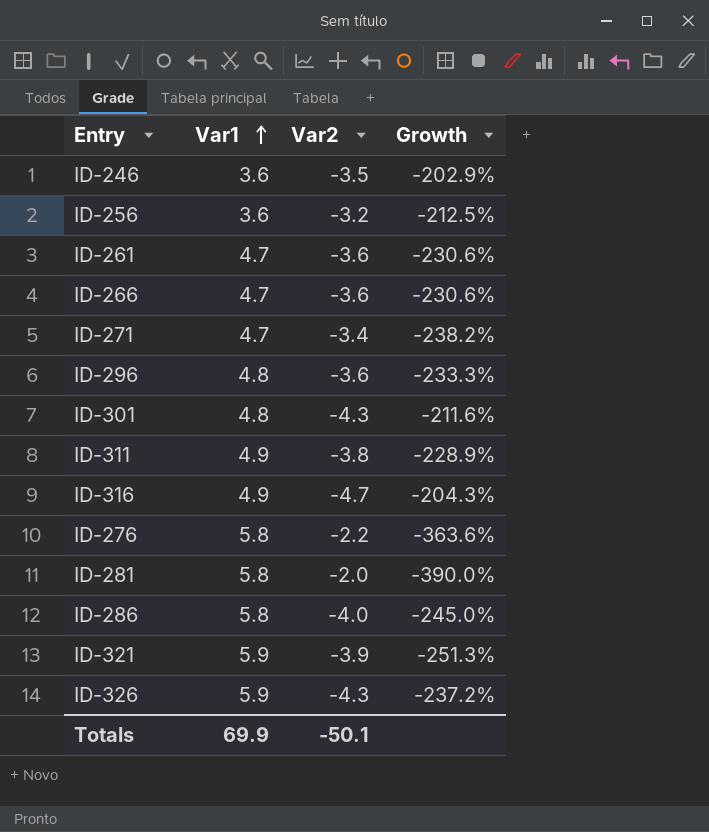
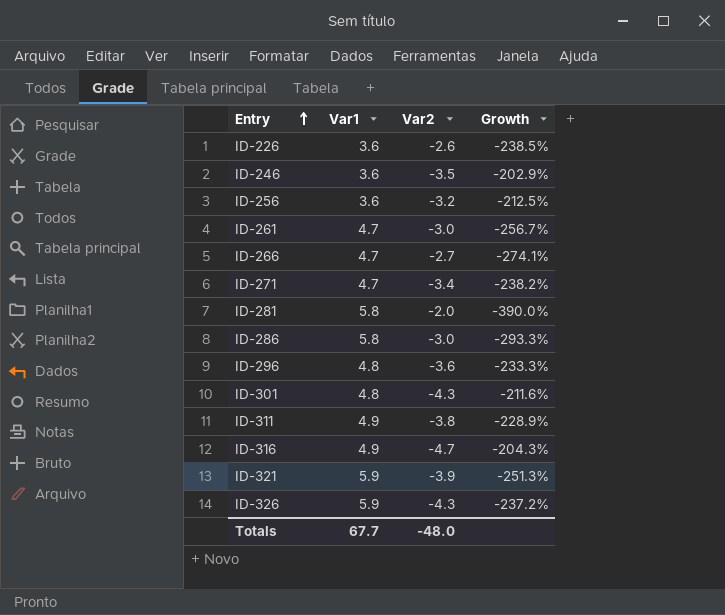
row order: Var1 ascending -> Entry ascending
row ID-276: 5.8 | -2.2 | -363.6% -> none
row ID-226: none -> 3.6 | -2.6 | -238.5%
ID-261 | Var2: -3.6 -> -3.0
ID-261 | Growth: -230.6% -> -256.7%
ID-266 | Var2: -3.6 -> -2.7
ID-266 | Growth: -230.6% -> -274.1%
ID-286 | Var2: -4.0 -> -3.0
ID-286 | Growth: -245.0% -> -293.3%
Totals | Var1: 69.9 -> 67.7
Totals | Var2: -50.1 -> -48.0

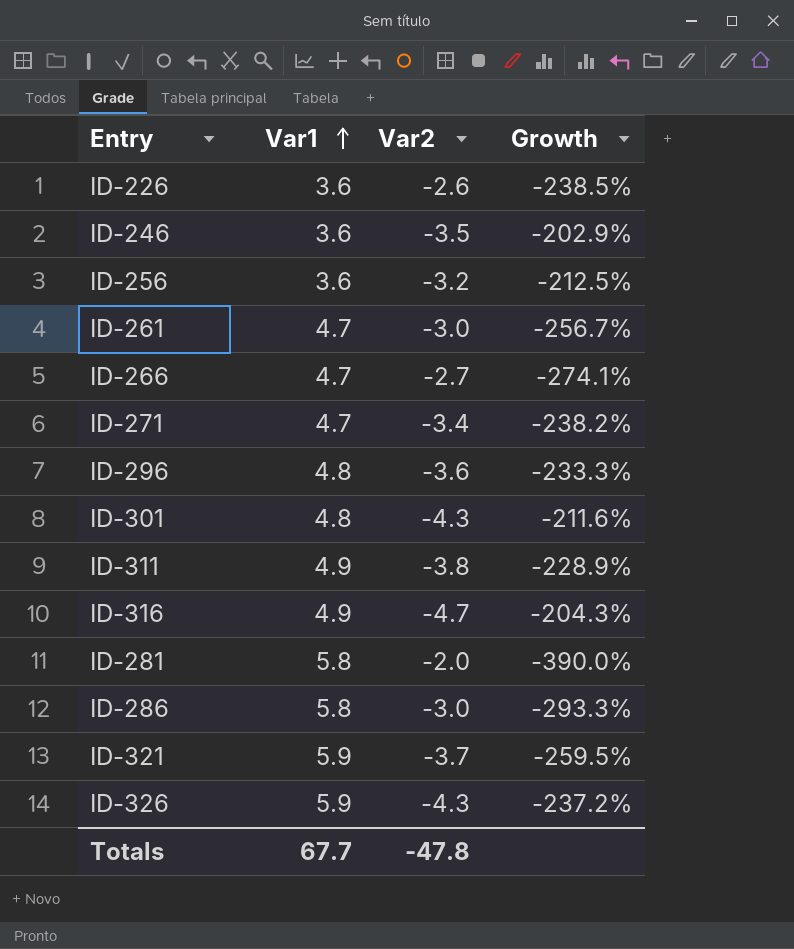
row order: Entry ascending -> Var1 ascending
ID-321 | Var2: -3.9 -> -3.7
ID-321 | Growth: -251.3% -> -259.5%
Totals | Var2: -48.0 -> -47.8

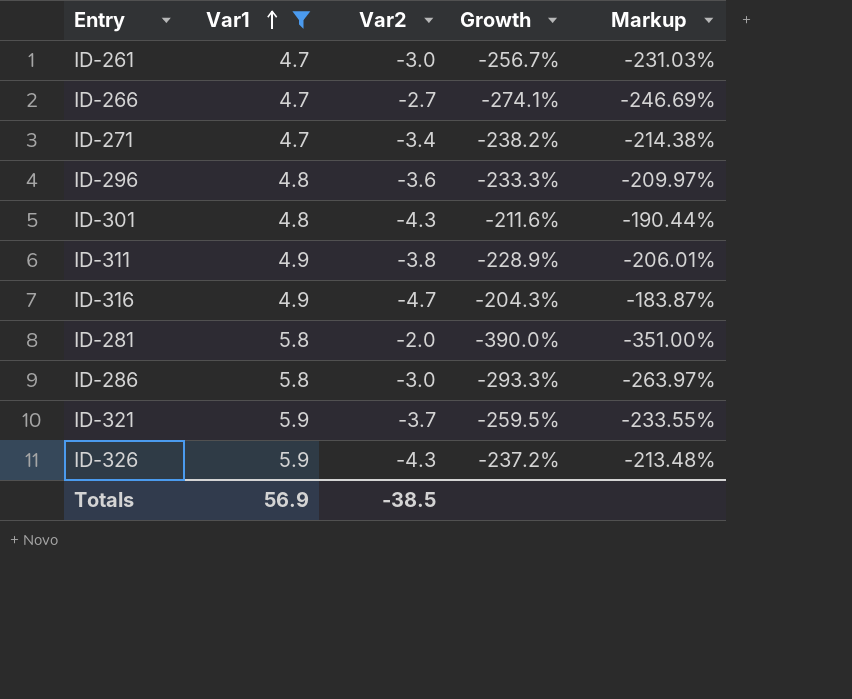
filter: none -> Var1 != 3.6
column Markup | formula: none -> [Growth] * 0.9
Totals | Var1: 67.7 -> 56.9
Totals | Var2: -47.8 -> -38.5

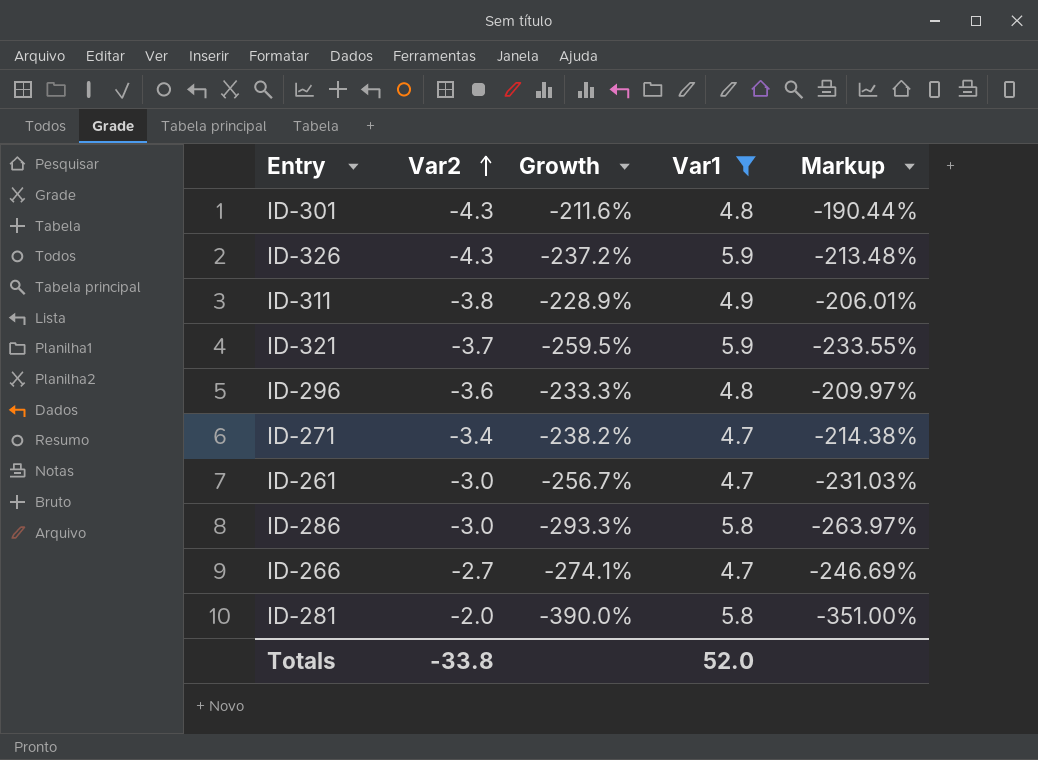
row order: Var1 ascending -> Var2 ascending
column Var1 | position: 2 -> 4
row ID-316: 4.9 | -4.7 | -204.3% | -183.87% -> none
Totals | Var2: -38.5 -> -33.8
Totals | Var1: 56.9 -> 52.0

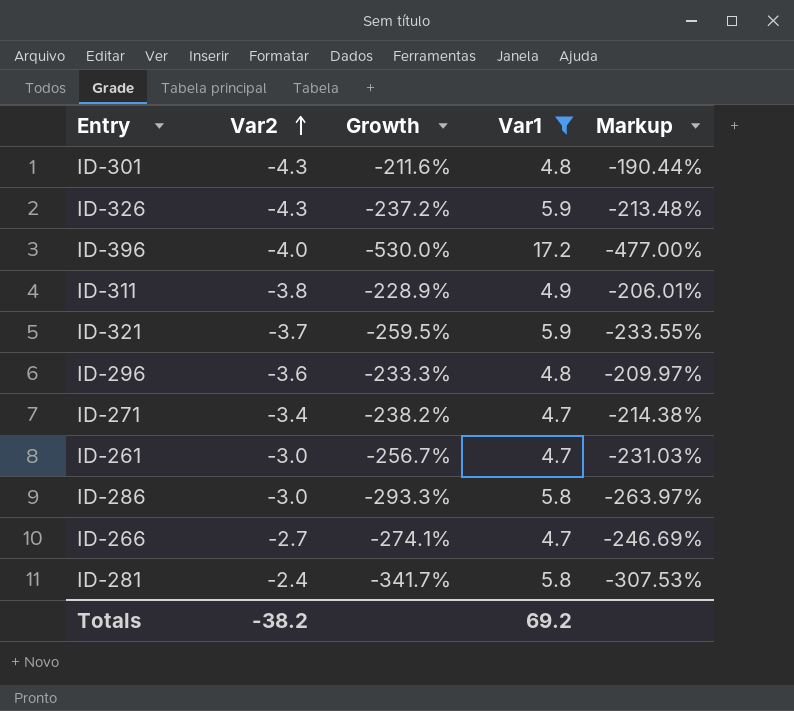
row ID-396: none -> -4.0 | -530.0% | 17.2 | -477.00%
ID-281 | Var2: -2.0 -> -2.4
ID-281 | Growth: -390.0% -> -341.7%
ID-281 | Markup: -351.00% -> -307.53%
Totals | Var2: -33.8 -> -38.2
Totals | Var1: 52.0 -> 69.2

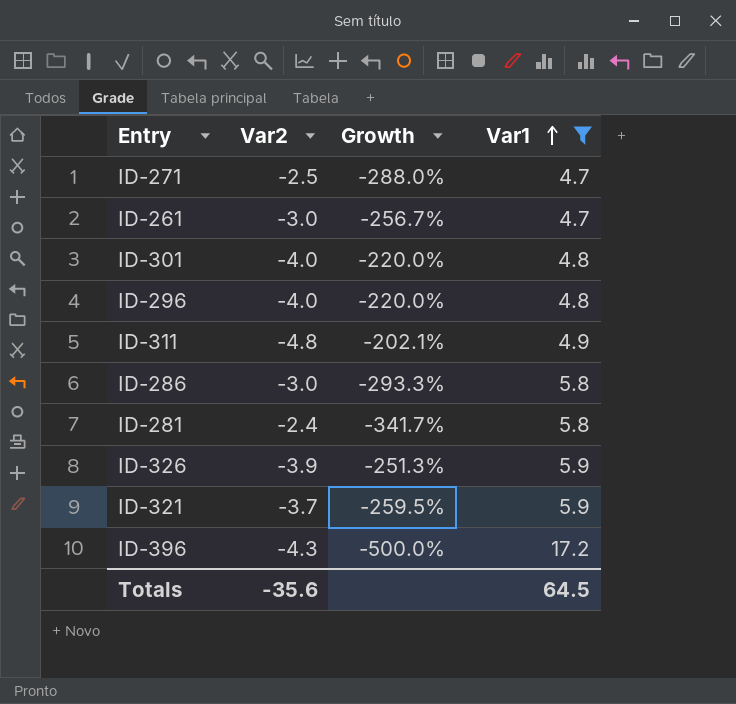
row order: Var2 ascending -> Var1 ascending
column Markup | formula: [Growth] * 0.9 -> none
row ID-266: -2.7 | -274.1% | 4.7 | -246.69% -> none
ID-271 | Var2: -3.4 -> -2.5
ID-271 | Growth: -238.2% -> -288.0%
ID-301 | Var2: -4.3 -> -4.0
ID-301 | Growth: -211.6% -> -220.0%
ID-296 | Var2: -3.6 -> -4.0
ID-296 | Growth: -233.3% -> -220.0%
ID-311 | Var2: -3.8 -> -4.8
ID-311 | Growth: -228.9% -> -202.1%
ID-326 | Var2: -4.3 -> -3.9
ID-326 | Growth: -237.2% -> -251.3%
ID-396 | Var2: -4.0 -> -4.3
ID-396 | Growth: -530.0% -> -500.0%
Totals | Var2: -38.2 -> -35.6
Totals | Var1: 69.2 -> 64.5

